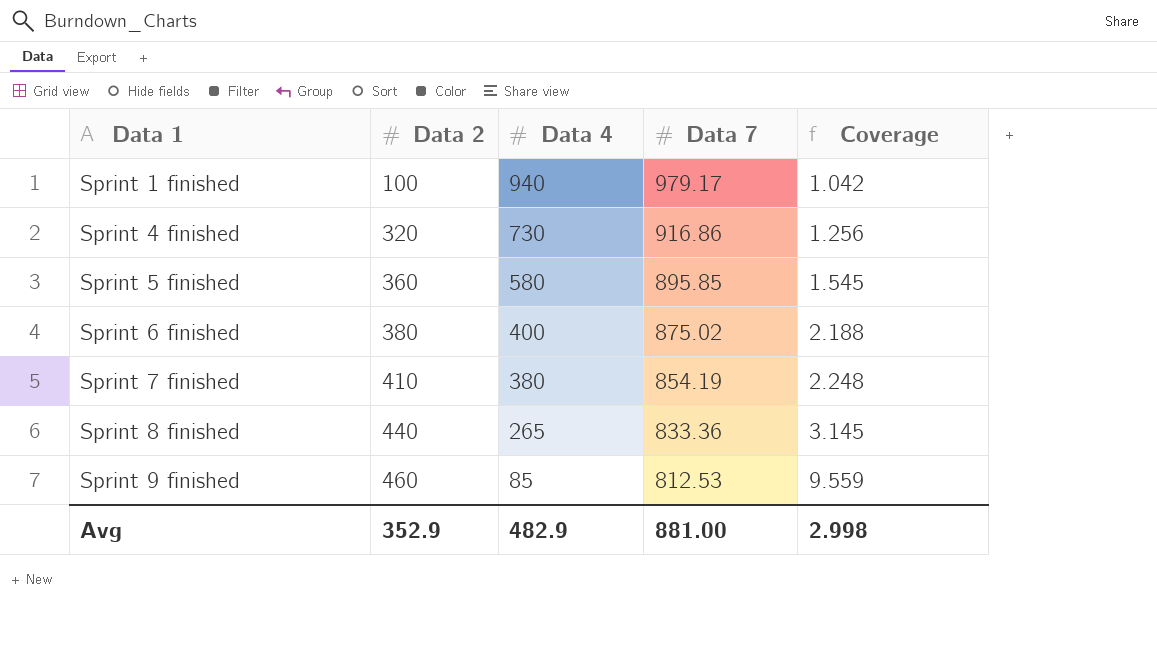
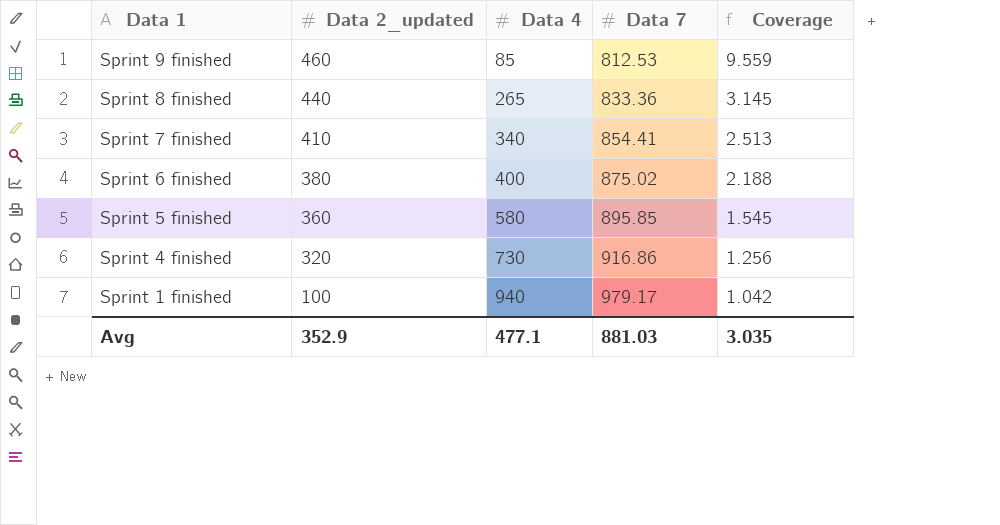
row order: Data 1 ascending -> Data 1 descending
column name: Data 2 -> Data 2_updated
Sprint 7 finished | Data 4: 380 -> 340
Sprint 7 finished | Data 7: 854.19 -> 854.41
Sprint 7 finished | Coverage: 2.248 -> 2.513
Avg | Data 4: 482.9 -> 477.1
Avg | Data 7: 881.00 -> 881.03
Avg | Coverage: 2.998 -> 3.035

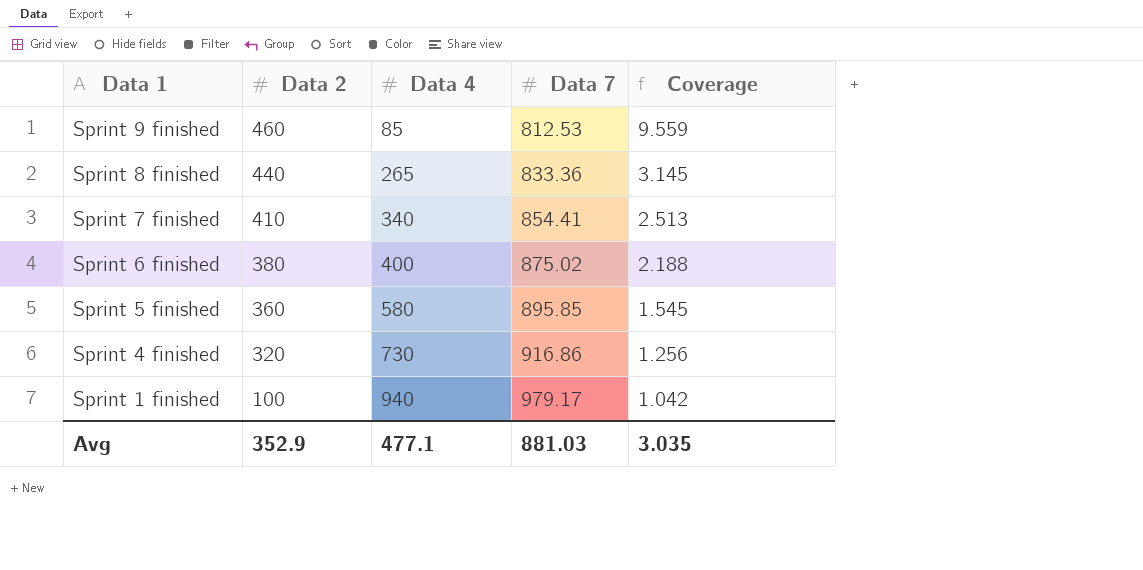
column name: Data 2_updated -> Data 2

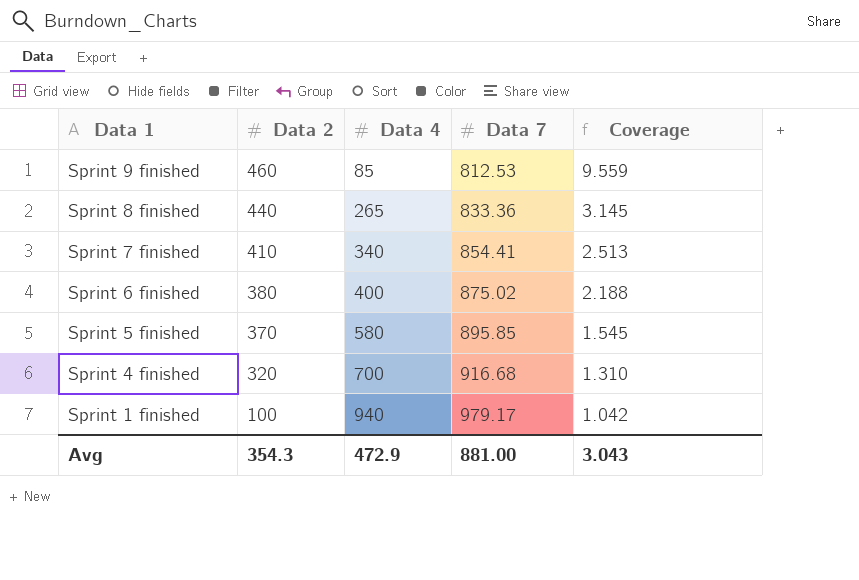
Sprint 5 finished | Data 2: 360 -> 370
Sprint 4 finished | Data 4: 730 -> 700
Sprint 4 finished | Data 7: 916.86 -> 916.68
Sprint 4 finished | Coverage: 1.256 -> 1.310
Avg | Data 2: 352.9 -> 354.3
Avg | Data 4: 477.1 -> 472.9
Avg | Data 7: 881.03 -> 881.00
Avg | Coverage: 3.035 -> 3.043

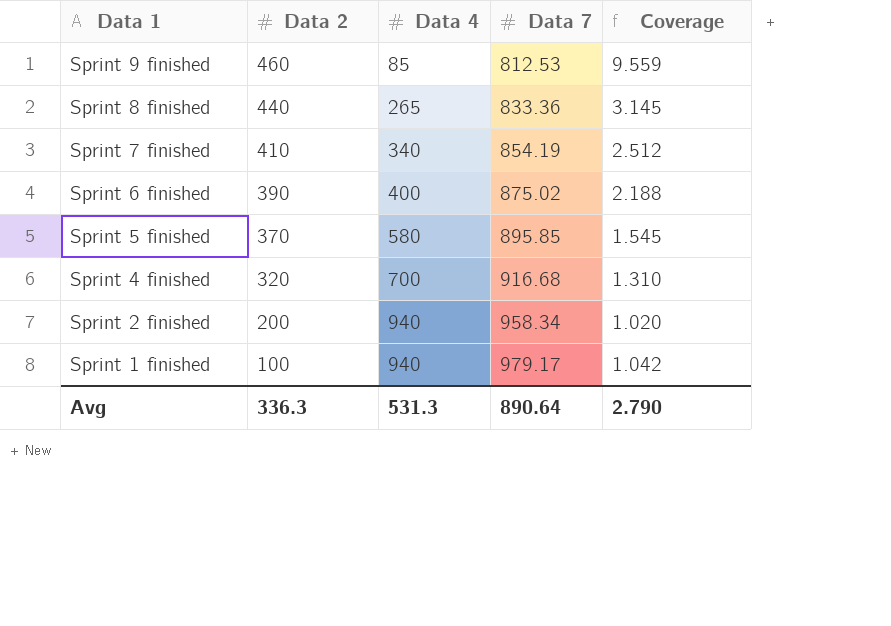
Sprint 7 finished | Data 7: 854.41 -> 854.19
Sprint 7 finished | Coverage: 2.513 -> 2.512
Sprint 6 finished | Data 2: 380 -> 390
row Sprint 2 finished: none -> 200 | 940 | 958.34 | 1.020
Avg | Data 2: 354.3 -> 336.3
Avg | Data 4: 472.9 -> 531.3
Avg | Data 7: 881.00 -> 890.64
Avg | Coverage: 3.043 -> 2.790

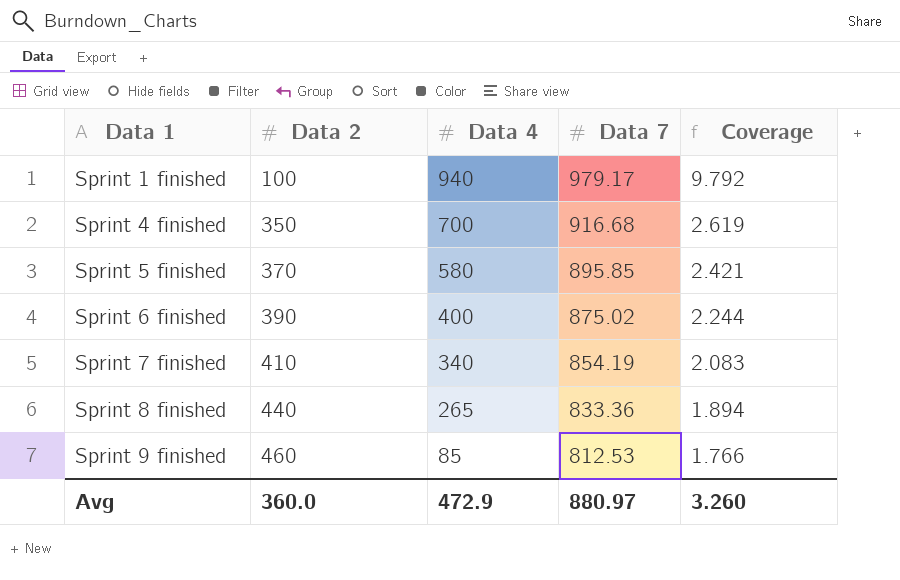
row order: Data 1 descending -> Data 1 ascending
column Coverage | formula: [Data 7] / [Data 4] -> [Data 7] / [Data 2]
row Sprint 2 finished: 200 | 940 | 958.34 | 1.020 -> none
Sprint 4 finished | Data 2: 320 -> 350
Avg | Data 2: 336.3 -> 360.0
Avg | Data 4: 531.3 -> 472.9
Avg | Data 7: 890.64 -> 880.97
Avg | Coverage: 2.790 -> 3.260

